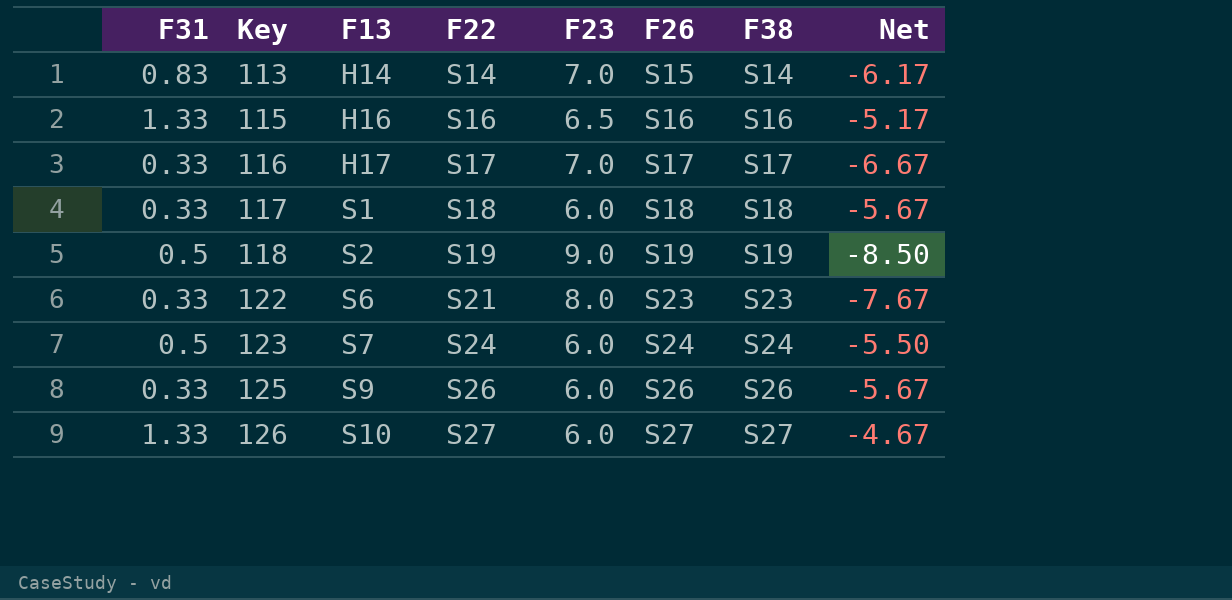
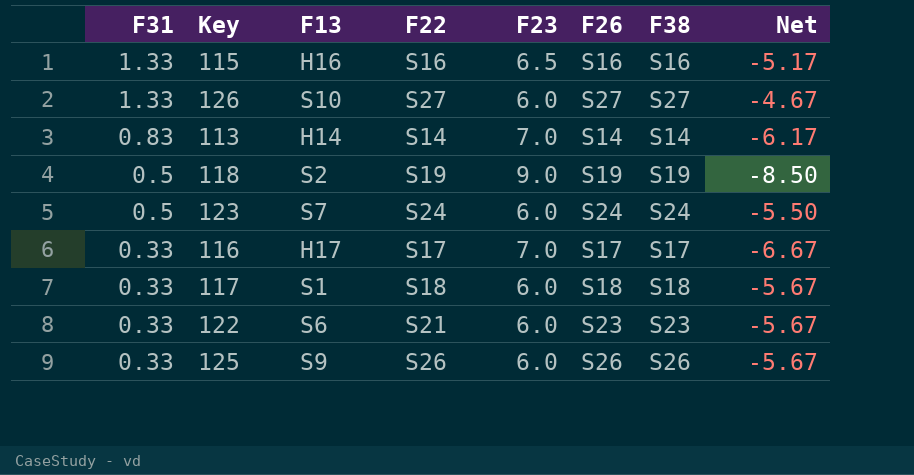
row order: Key ascending -> F31 descending
113 | F26: S15 -> S14
122 | F23: 8.0 -> 6.0
122 | Net: -7.67 -> -5.67

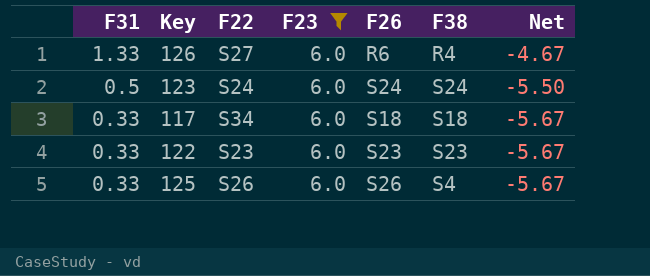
filter: none -> F23 = 6.0
column F13 | position: 3 -> none
126 | F26: S27 -> R6
126 | F38: S27 -> R4
117 | F22: S18 -> S34
122 | F22: S21 -> S23
125 | F38: S26 -> S4

